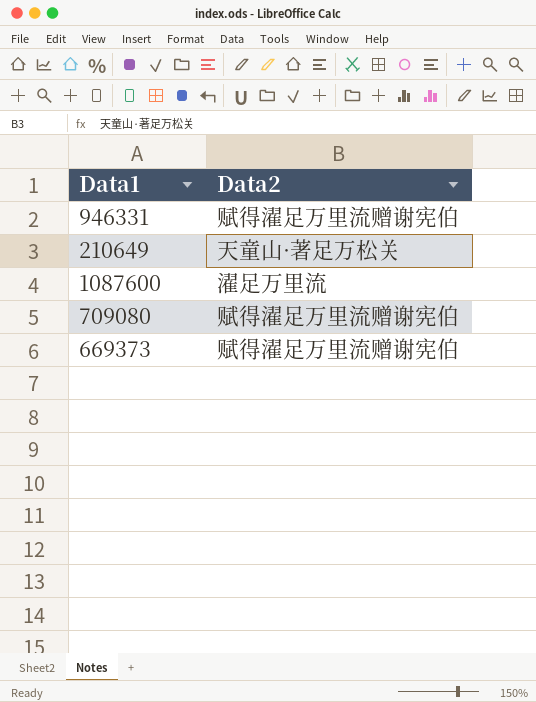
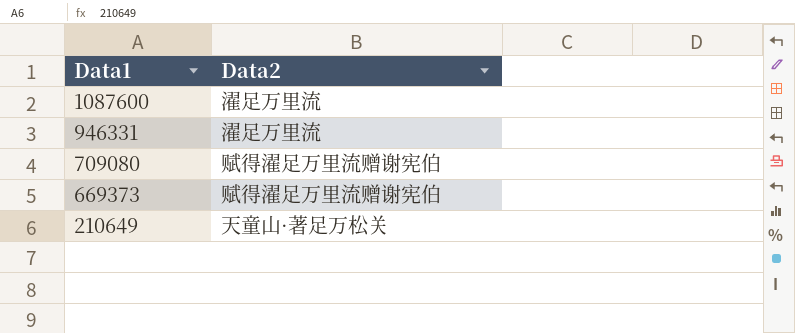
row order: none -> Data1 descending
946331 | Data2: 赋得濯足万里流赠谢宪伯 -> 濯足万里流

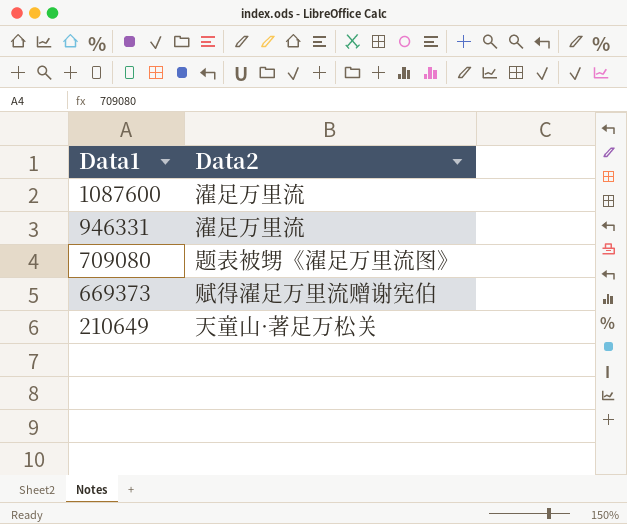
709080 | Data2: 赋得濯足万里流赠谢宪伯 -> 题表被甥《濯足万里流图》

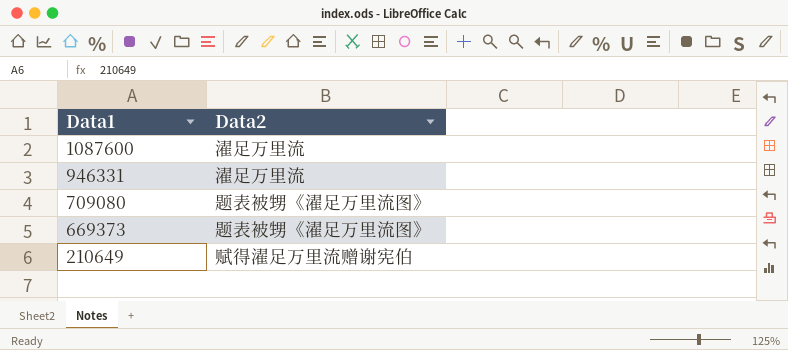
669373 | Data2: 赋得濯足万里流赠谢宪伯 -> 题表被甥《濯足万里流图》
210649 | Data2: 天童山·著足万松关 -> 赋得濯足万里流赠谢宪伯

